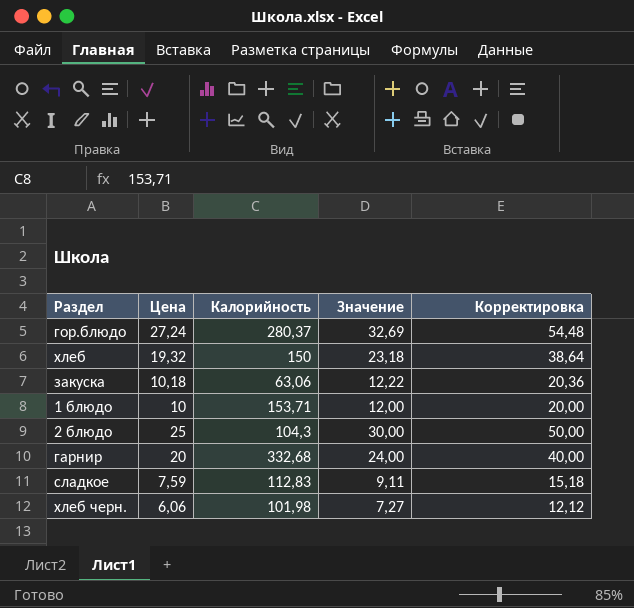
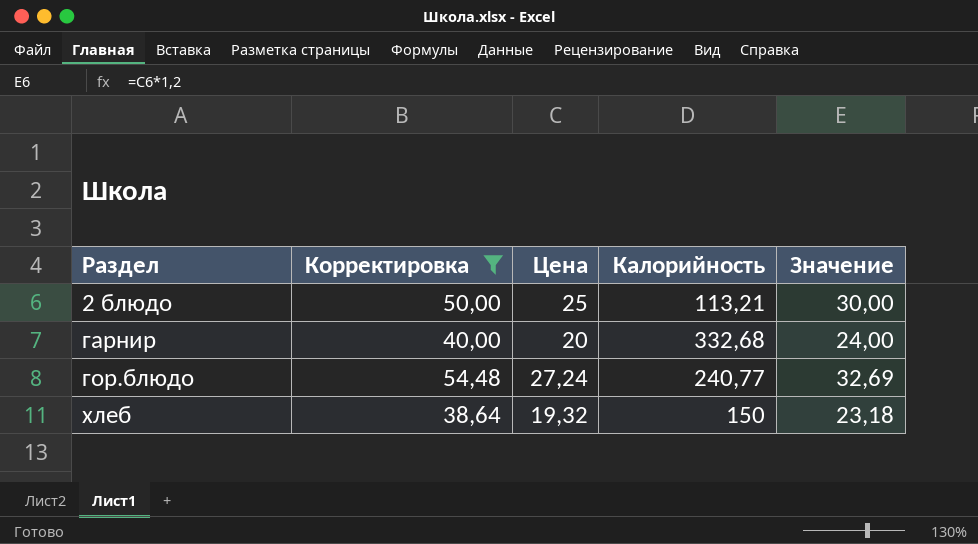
filter: none -> Корректировка >= 38,64
row order: none -> Раздел ascending
column Корректировка | position: 5 -> 2
2 блюдо | Калорийность: 104,3 -> 113,21
гор.блюдо | Калорийность: 280,37 -> 240,77

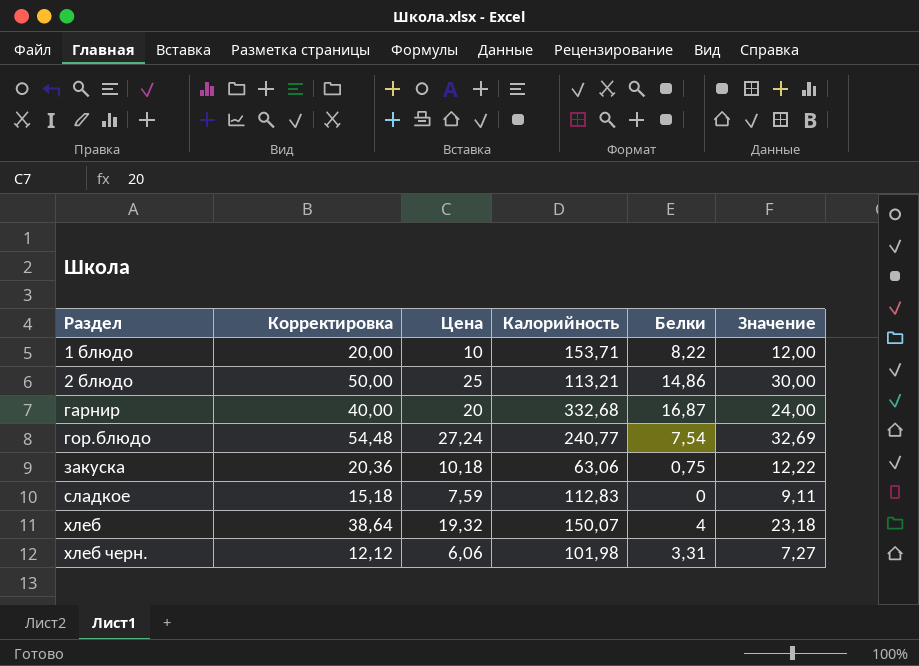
filter: Корректировка >= 38,64 -> none
column Белки | position: none -> 5
хлеб | Калорийность: 150 -> 150,07

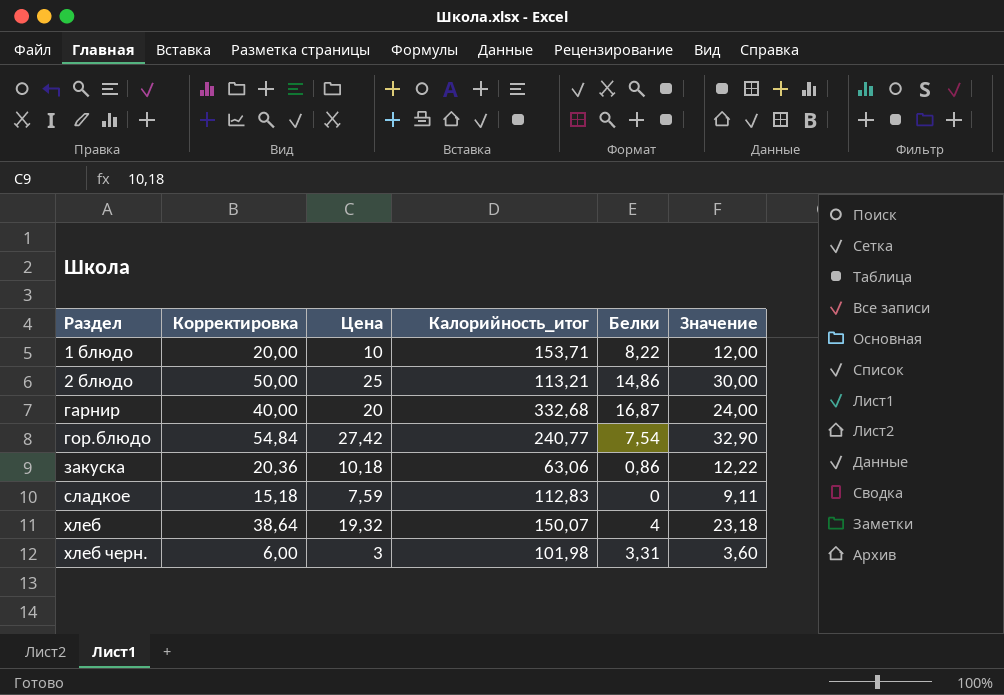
column name: Калорийность -> Калорийность_итог
гор.блюдо | Корректировка: 54,48 -> 54,84
гор.блюдо | Цена: 27,24 -> 27,42
гор.блюдо | Значение: 32,69 -> 32,90
закуска | Белки: 0,75 -> 0,86
хлеб черн. | Корректировка: 12,12 -> 6,00
хлеб черн. | Цена: 6,06 -> 3
хлеб черн. | Значение: 7,27 -> 3,60

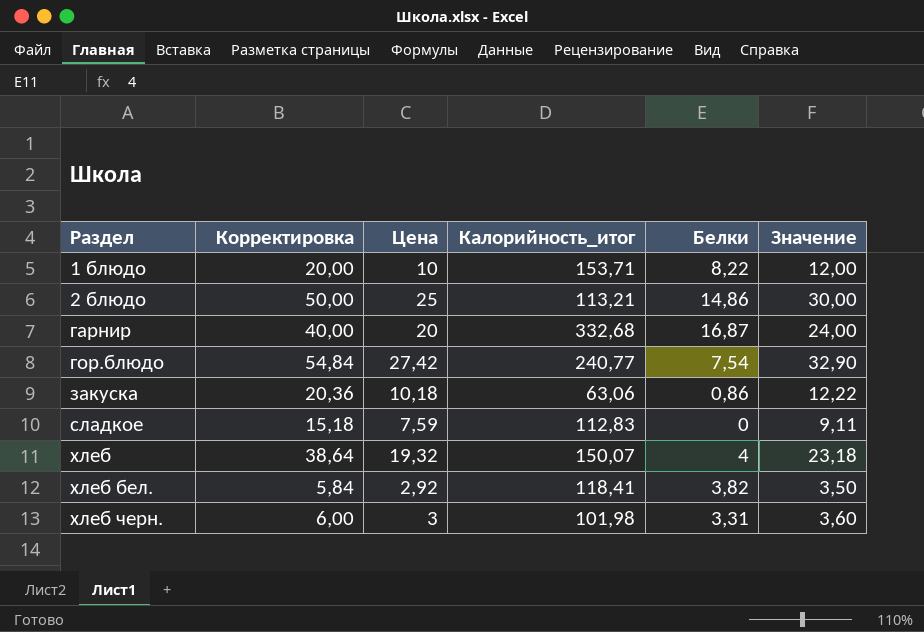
row хлеб бел.: none -> 5,84 | 2,92 | 118,41 | 3,82 | 3,50

